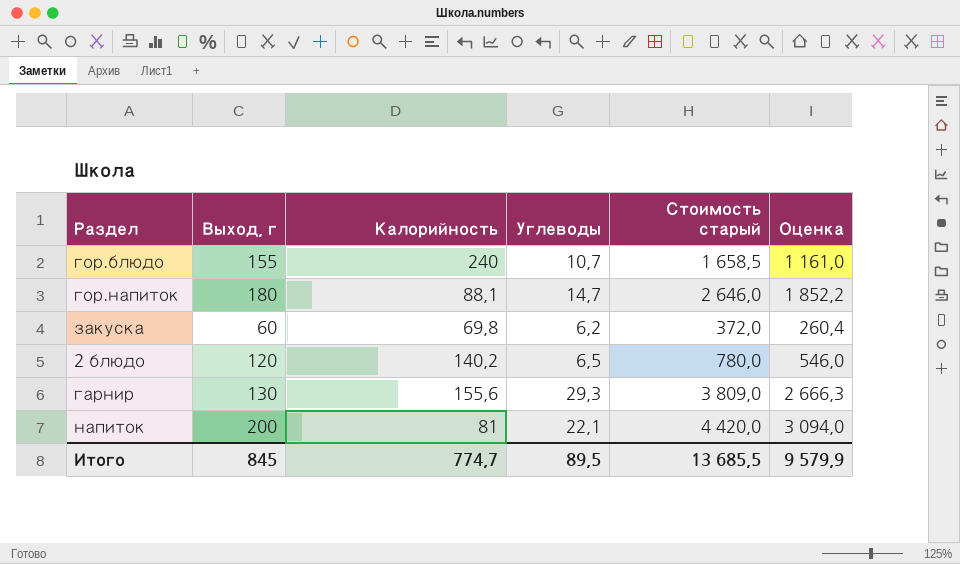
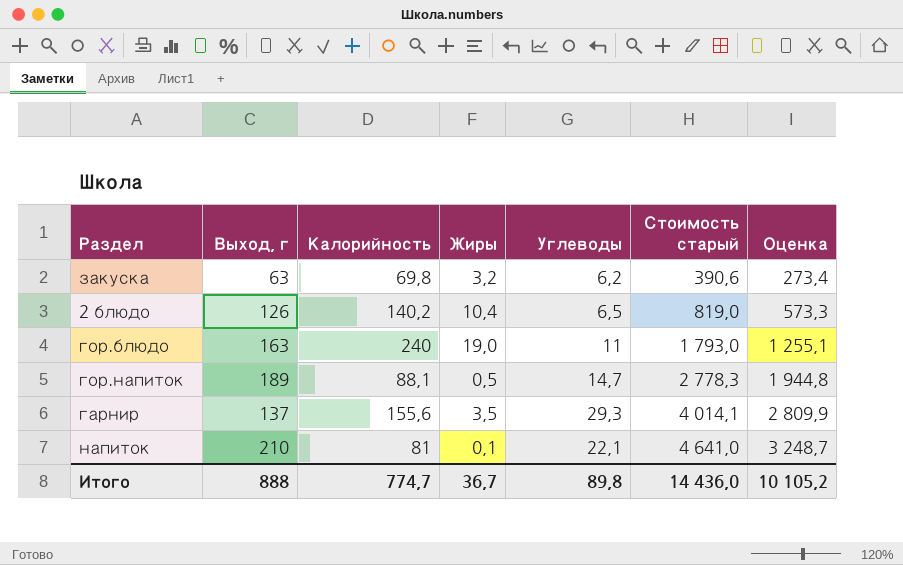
row order: none -> Стоимость старый ascending
column Жиры | position: none -> 4
закуска | Выход, г: 60 -> 63
закуска | Стоимость старый: 372,0 -> 390,6
закуска | Оценка: 260,4 -> 273,4
2 блюдо | Выход, г: 120 -> 126
2 блюдо | Стоимость старый: 780,0 -> 819,0
2 блюдо | Оценка: 546,0 -> 573,3
гор.блюдо | Выход, г: 155 -> 163
гор.блюдо | Углеводы: 10,7 -> 11
гор.блюдо | Стоимость старый: 1 658,5 -> 1 793,0
гор.блюдо | Оценка: 1 161,0 -> 1 255,1
гор.напиток | Выход, г: 180 -> 189
гор.напиток | Стоимость старый: 2 646,0 -> 2 778,3
гор.напиток | Оценка: 1 852,2 -> 1 944,8
гарнир | Выход, г: 130 -> 137
гарнир | Стоимость старый: 3 809,0 -> 4 014,1
гарнир | Оценка: 2 666,3 -> 2 809,9
напиток | Выход, г: 200 -> 210
напиток | Стоимость старый: 4 420,0 -> 4 641,0
напиток | Оценка: 3 094,0 -> 3 248,7
Итого | Выход, г: 845 -> 888
Итого | Углеводы: 89,5 -> 89,8
Итого | Стоимость старый: 13 685,5 -> 14 436,0
Итого | Оценка: 9 579,9 -> 10 105,2

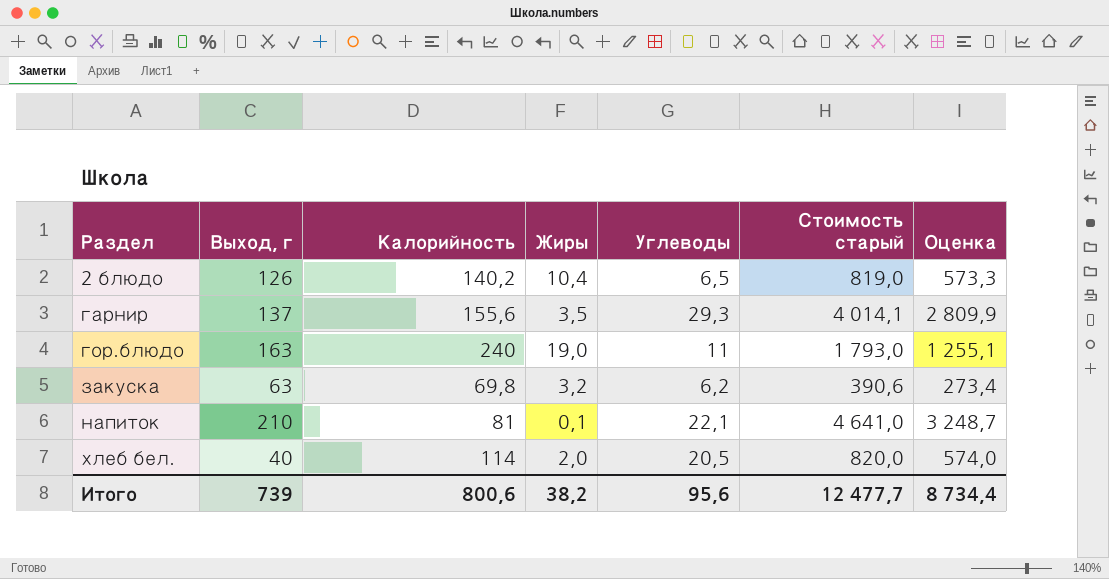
row order: Стоимость старый ascending -> Раздел ascending
row гор.напиток: 189 | 88,1 | 0,5 | 14,7 | 2 778,3 | 1 944,8 -> none
row хлеб бел.: none -> 40 | 114 | 2,0 | 20,5 | 820,0 | 574,0
Итого | Выход, г: 888 -> 739
Итого | Калорийность: 774,7 -> 800,6
Итого | Жиры: 36,7 -> 38,2
Итого | Углеводы: 89,8 -> 95,6
Итого | Стоимость старый: 14 436,0 -> 12 477,7
Итого | Оценка: 10 105,2 -> 8 734,4

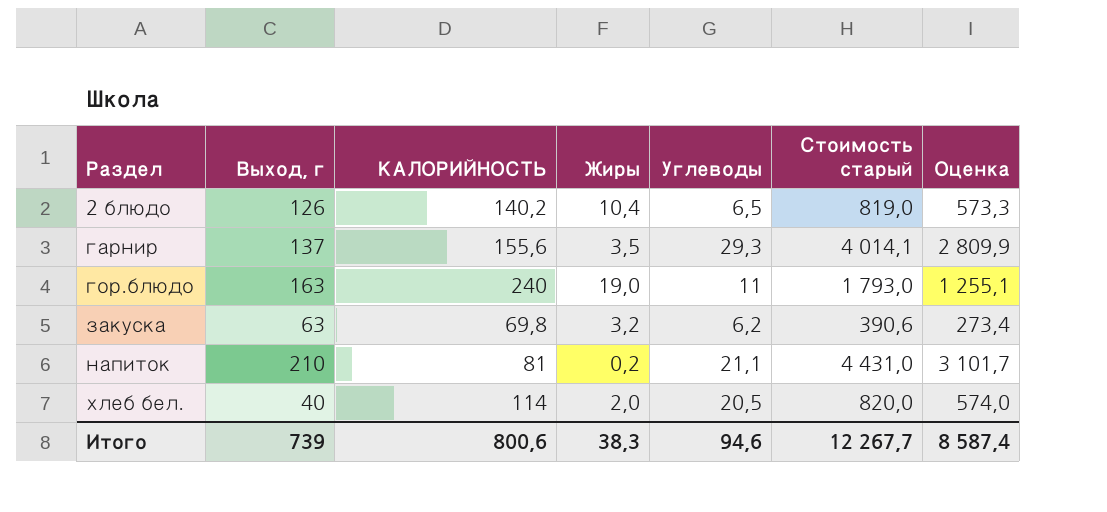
column name: Калорийность -> КАЛОРИЙНОСТЬ
напиток | Жиры: 0,1 -> 0,2
напиток | Углеводы: 22,1 -> 21,1
напиток | Стоимость старый: 4 641,0 -> 4 431,0
напиток | Оценка: 3 248,7 -> 3 101,7
Итого | Жиры: 38,2 -> 38,3
Итого | Углеводы: 95,6 -> 94,6
Итого | Стоимость старый: 12 477,7 -> 12 267,7
Итого | Оценка: 8 734,4 -> 8 587,4

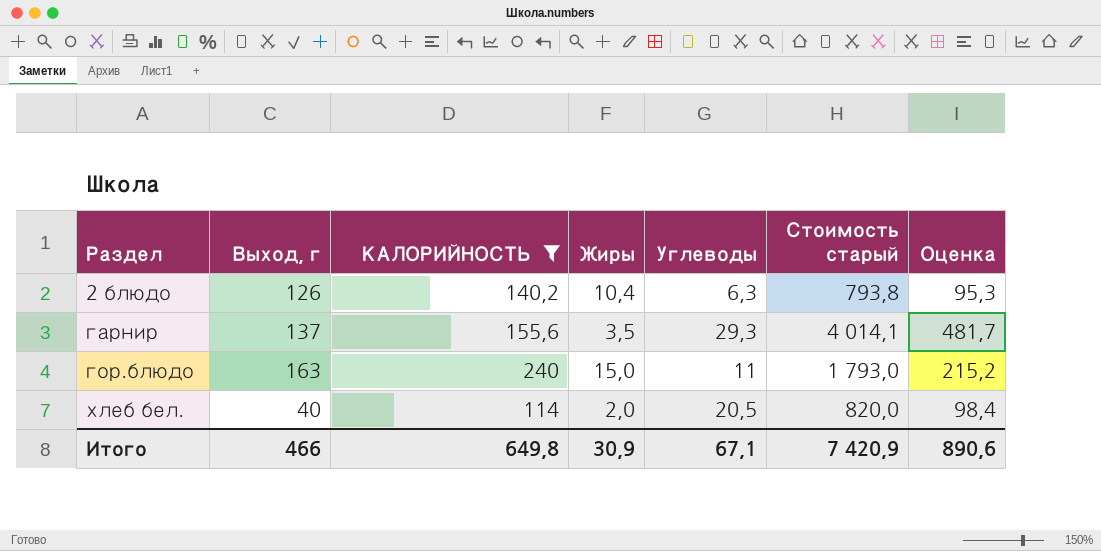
filter: none -> КАЛОРИЙНОСТЬ >= 114
column Оценка | formula: [Стоимость старый] * 0,7 -> [Стоимость старый] * 0,12
2 блюдо | Углеводы: 6,5 -> 6,3
2 блюдо | Стоимость старый: 819,0 -> 793,8
гор.блюдо | Жиры: 19,0 -> 15,0
Итого | Выход, г: 739 -> 466
Итого | КАЛОРИЙНОСТЬ: 800,6 -> 649,8
Итого | Жиры: 38,3 -> 30,9
Итого | Углеводы: 94,6 -> 67,1
Итого | Стоимость старый: 12 267,7 -> 7 420,9
Итого | Оценка: 8 587,4 -> 890,6

